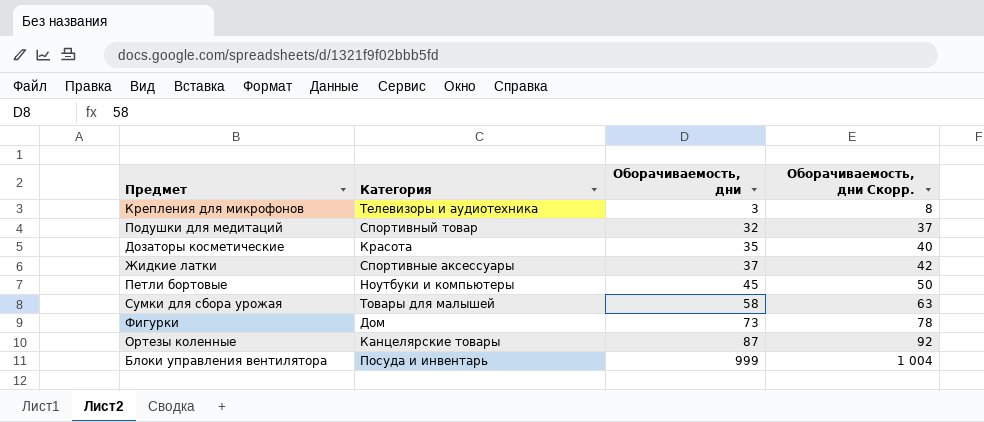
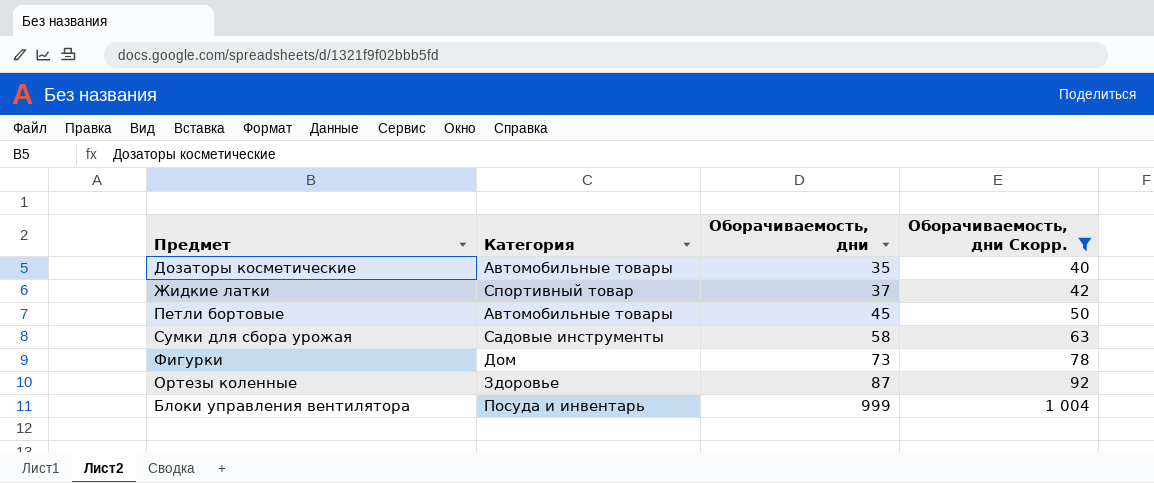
filter: none -> Оборачиваемость, дни Скорр. >= 40
Дозаторы косметические | Категория: Красота -> Автомобильные товары
Жидкие латки | Категория: Спортивные аксессуары -> Спортивный товар
Петли бортовые | Категория: Ноутбуки и компьютеры -> Автомобильные товары
Сумки для сбора урожая | Категория: Товары для малышей -> Садовые инструменты
Ортезы коленные | Категория: Канцелярские товары -> Здоровье

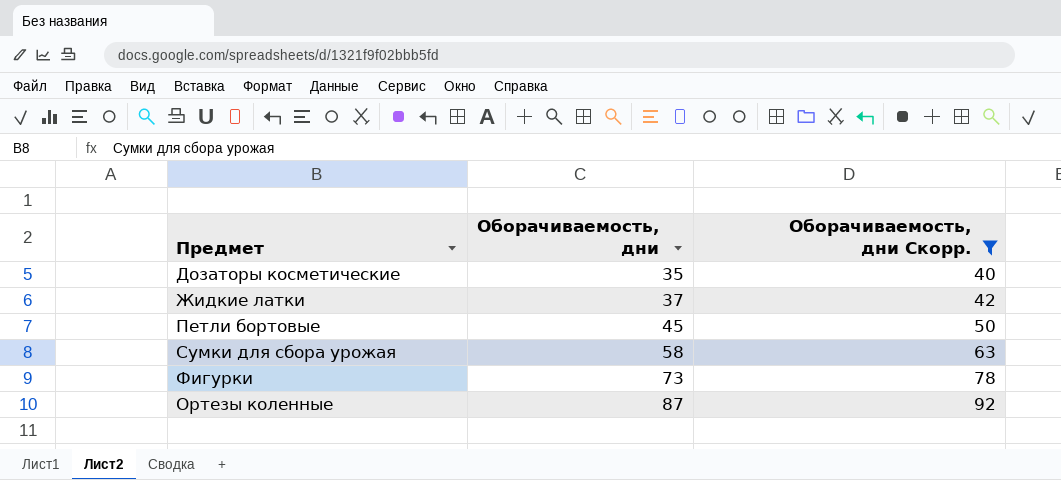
column Категория | position: 2 -> none
row Блоки управления вентилятора: Посуда и инвентарь | 999 | 1 004 -> none

